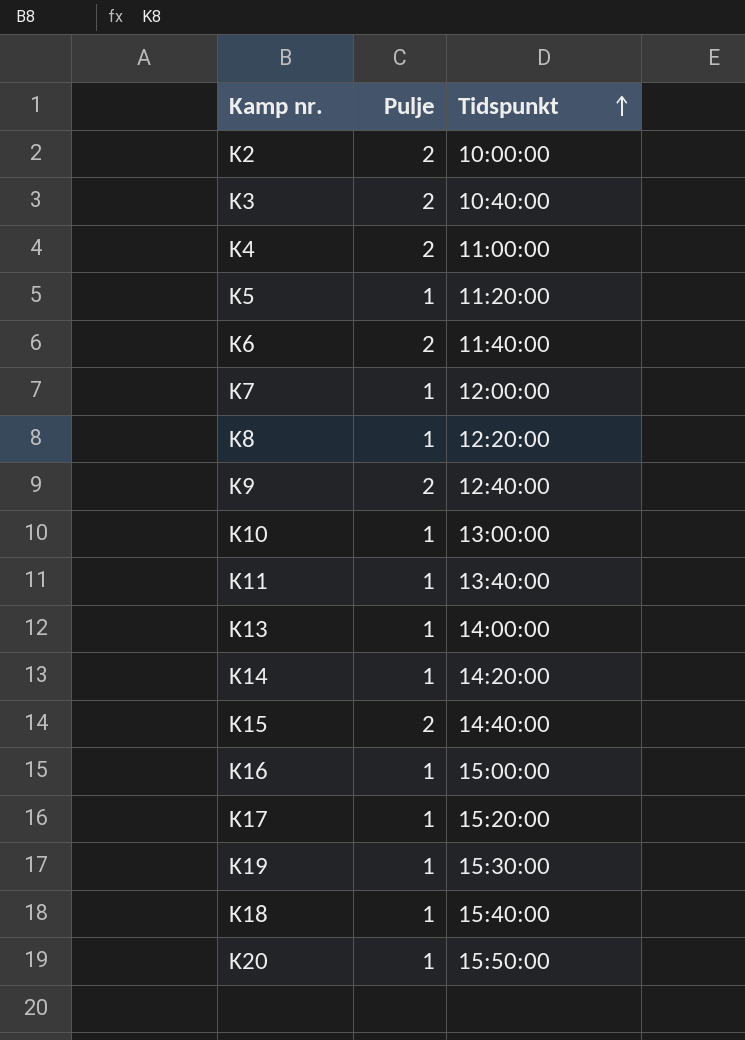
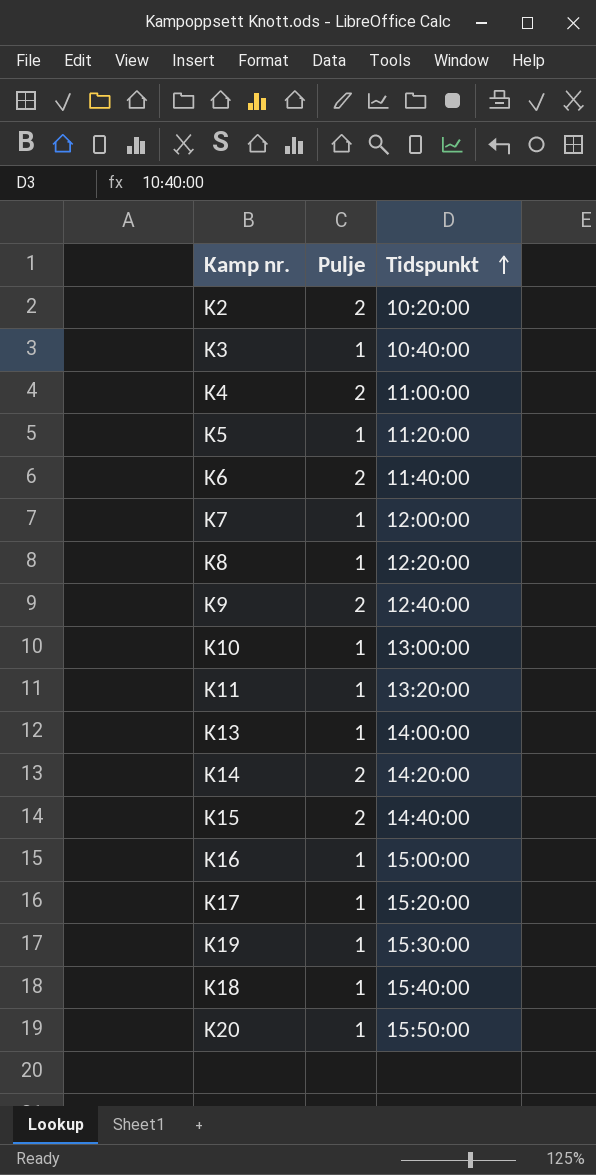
K2 | Tidspunkt: 10:00:00 -> 10:20:00
K3 | Pulje: 2 -> 1
K11 | Tidspunkt: 13:40:00 -> 13:20:00
K14 | Pulje: 1 -> 2

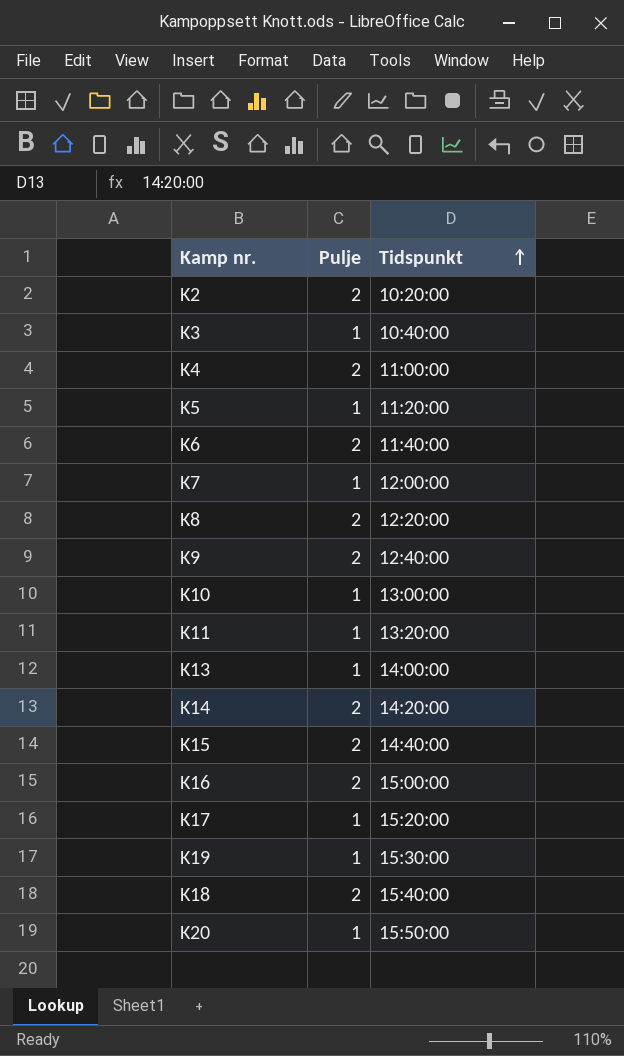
K8 | Pulje: 1 -> 2
K16 | Pulje: 1 -> 2
K18 | Pulje: 1 -> 2

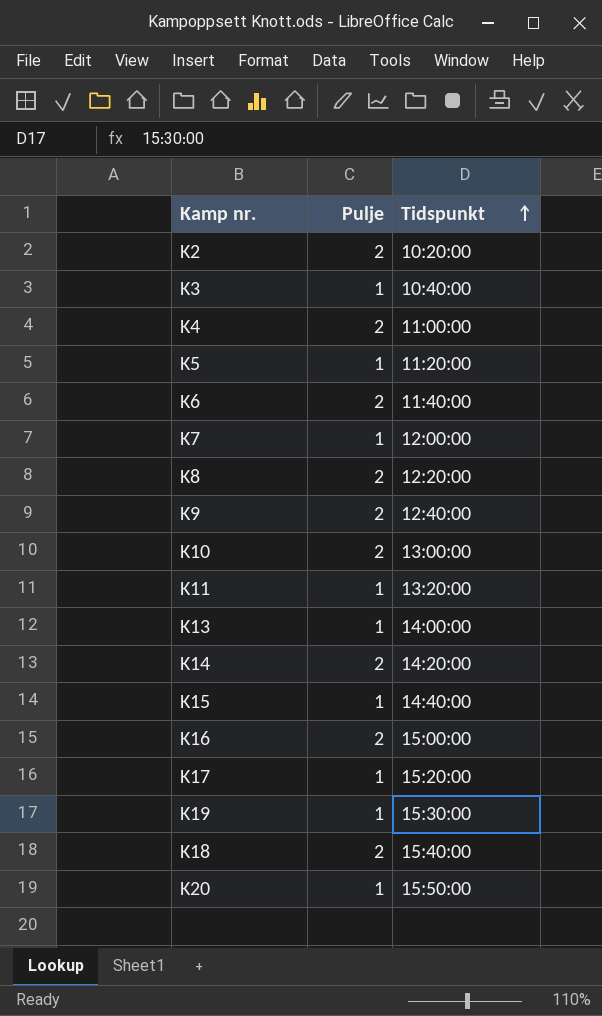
K10 | Pulje: 1 -> 2
K15 | Pulje: 2 -> 1

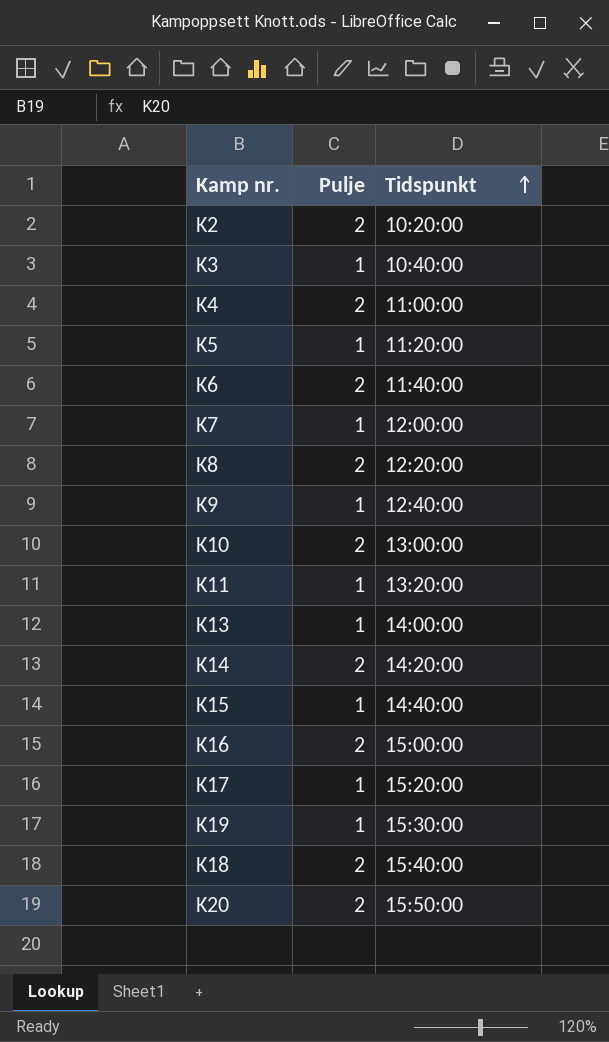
K9 | Pulje: 2 -> 1
K20 | Pulje: 1 -> 2

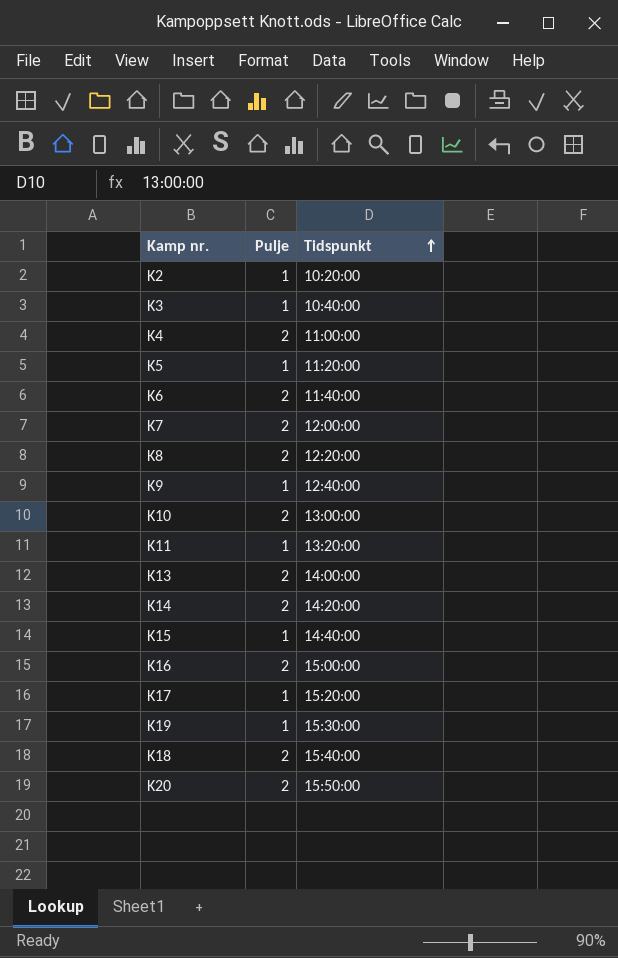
K2 | Pulje: 2 -> 1
K7 | Pulje: 1 -> 2
K13 | Pulje: 1 -> 2

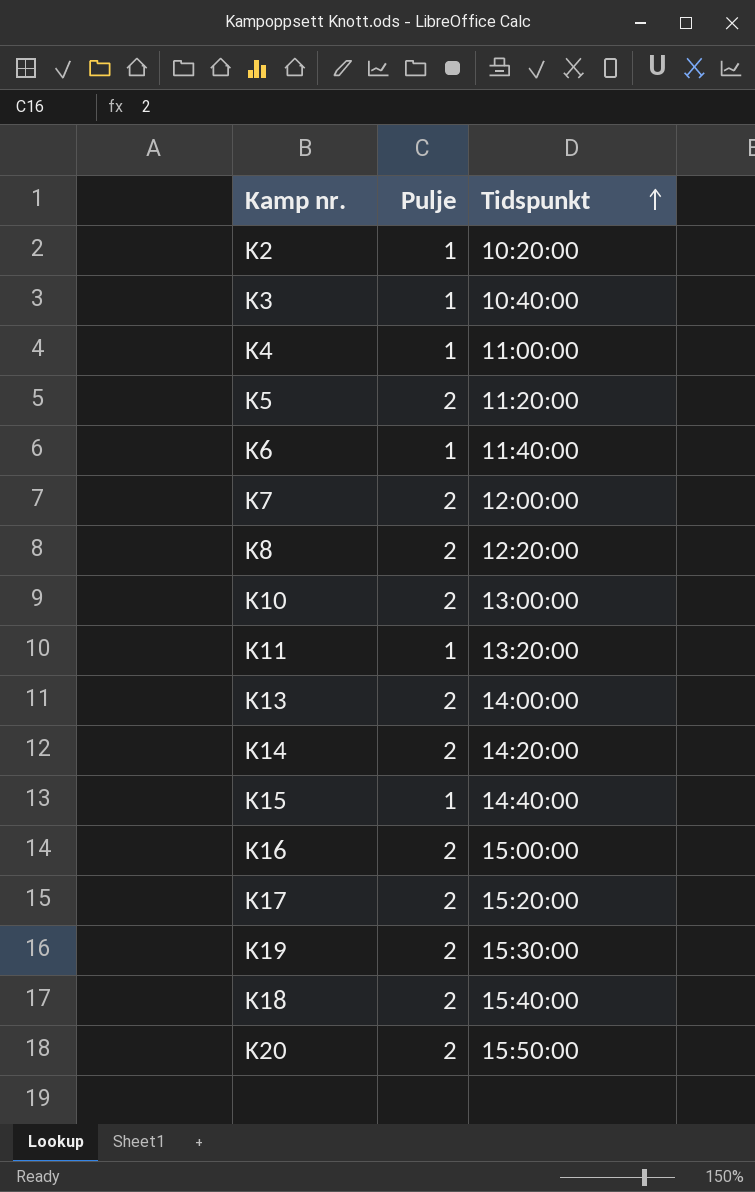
row K9: 1 | 12:40:00 -> none
K4 | Pulje: 2 -> 1
K5 | Pulje: 1 -> 2
K6 | Pulje: 2 -> 1
K17 | Pulje: 1 -> 2
K19 | Pulje: 1 -> 2

